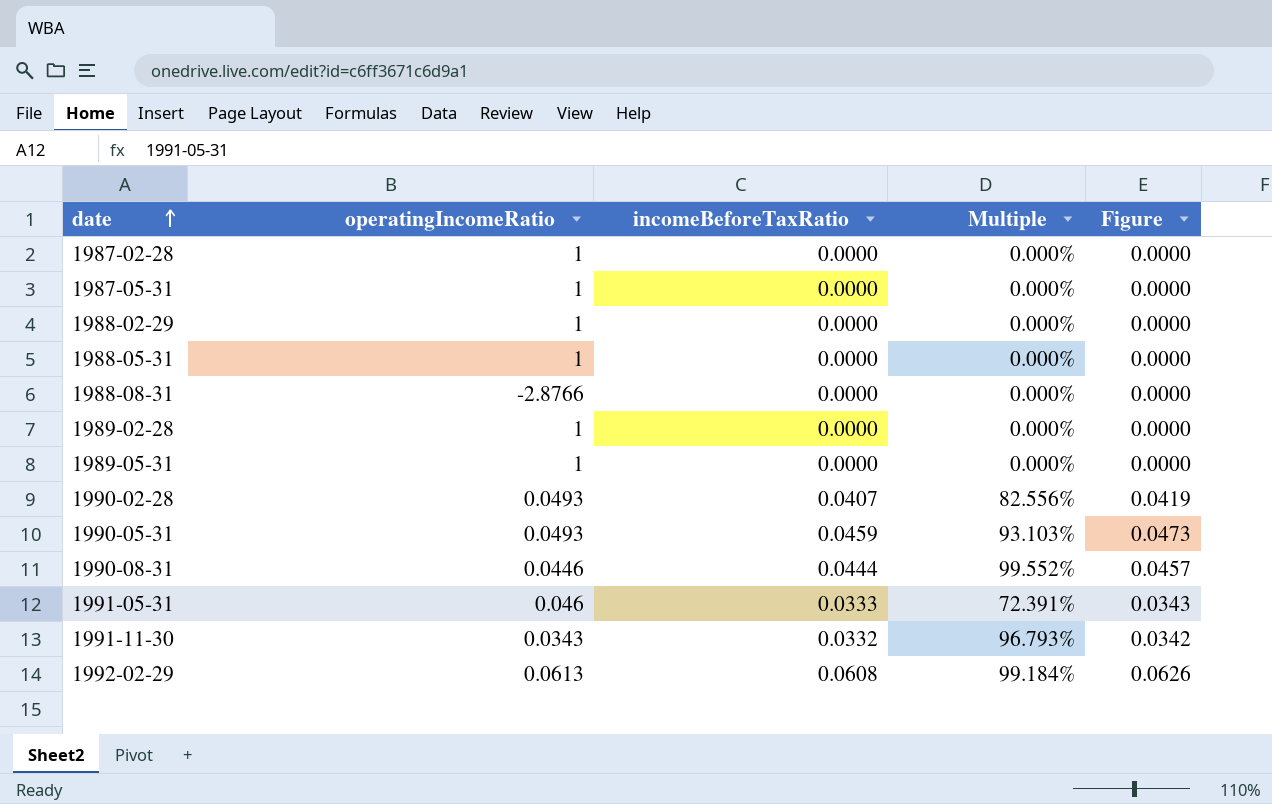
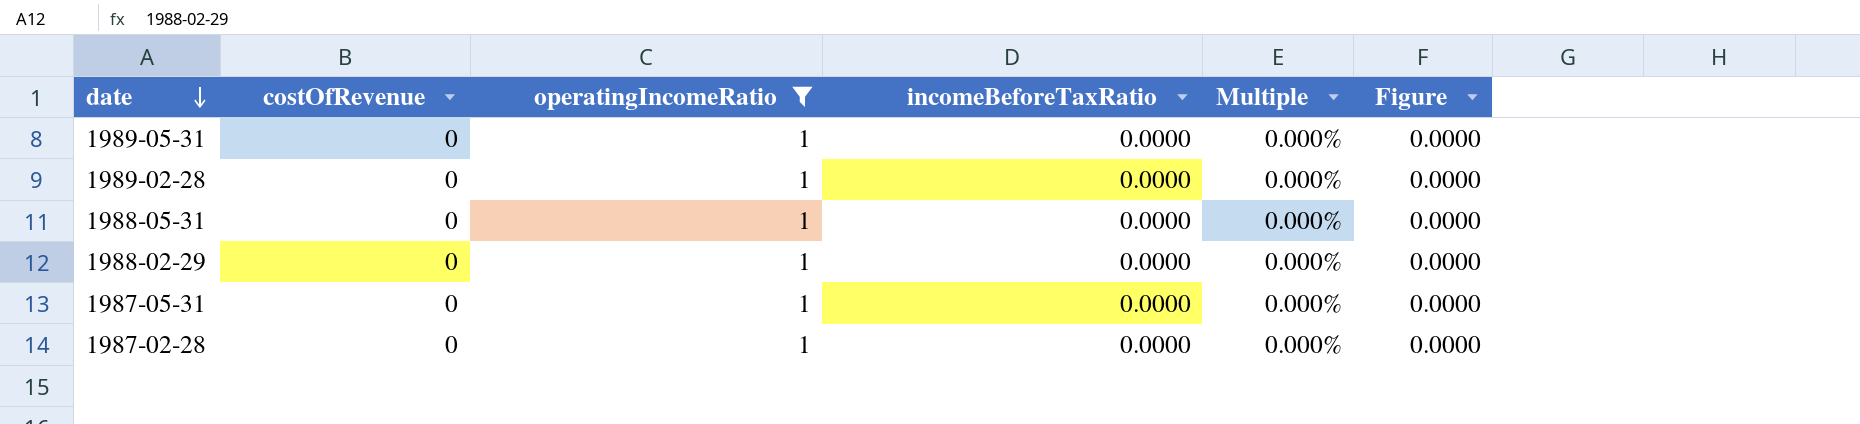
filter: none -> operatingIncomeRatio = 1
row order: date ascending -> date descending
column costOfRevenue | position: none -> 2

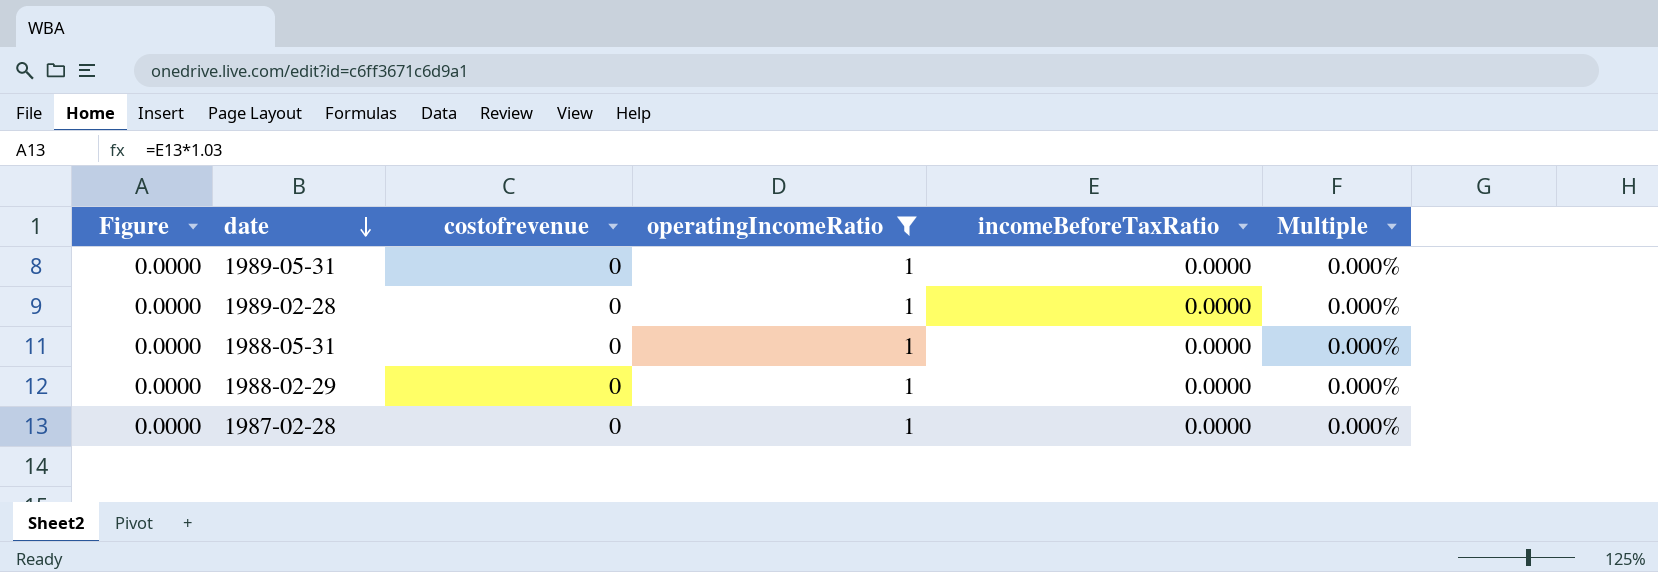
column Figure | position: 6 -> 1
column name: costOfRevenue -> costofrevenue
row 1987-05-31: 0 | 1 | 0.0000 | 0.000% | 0.0000 -> none

